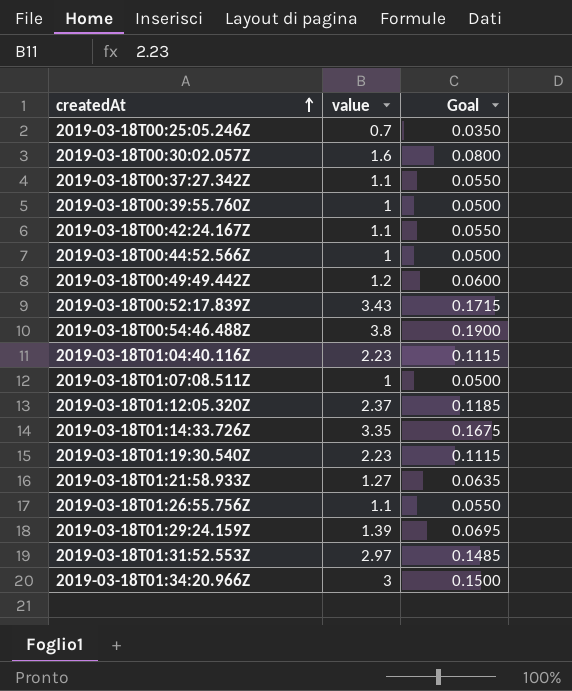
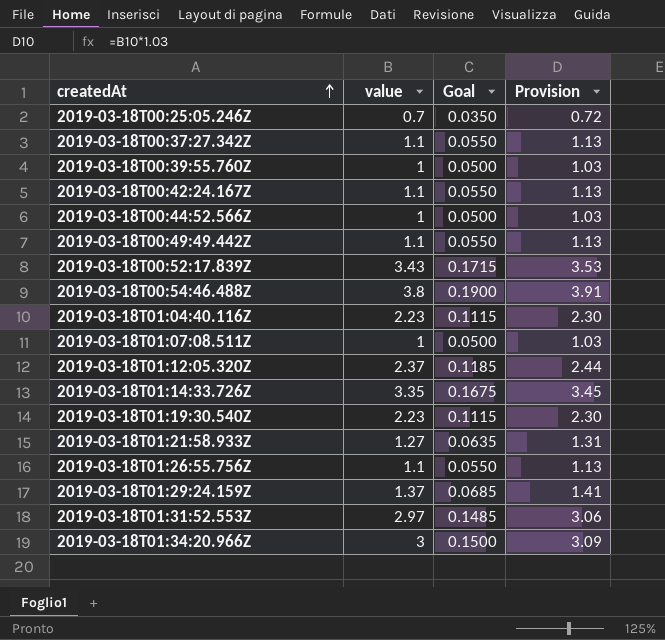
column Provision | formula: none -> [value] * 1.03
row 2019-03-18T00:30:02.057Z: 1.6 | 0.0800 -> none
2019-03-18T00:49:49.442Z | value: 1.2 -> 1.1
2019-03-18T00:49:49.442Z | Goal: 0.0600 -> 0.0550
2019-03-18T01:29:24.159Z | value: 1.39 -> 1.37
2019-03-18T01:29:24.159Z | Goal: 0.0695 -> 0.0685

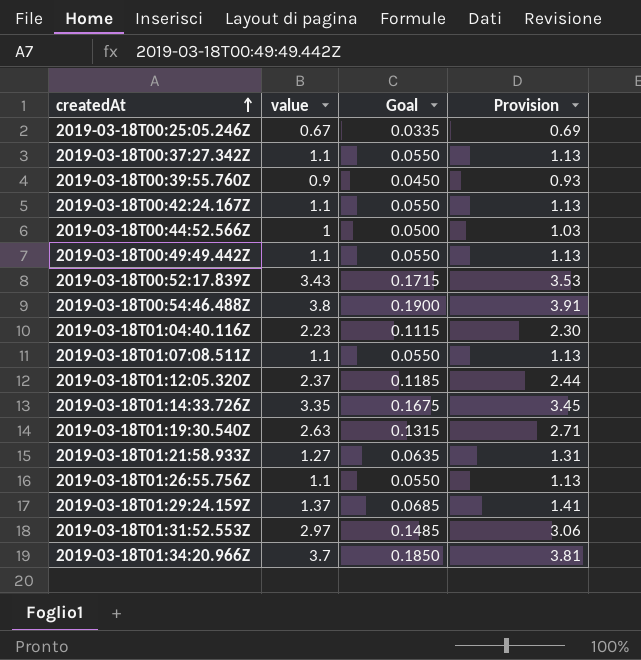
2019-03-18T00:25:05.246Z | value: 0.7 -> 0.67
2019-03-18T00:25:05.246Z | Goal: 0.0350 -> 0.0335
2019-03-18T00:25:05.246Z | Provision: 0.72 -> 0.69
2019-03-18T00:39:55.760Z | value: 1 -> 0.9
2019-03-18T00:39:55.760Z | Goal: 0.0500 -> 0.0450
2019-03-18T00:39:55.760Z | Provision: 1.03 -> 0.93
2019-03-18T01:07:08.511Z | value: 1 -> 1.1
2019-03-18T01:07:08.511Z | Goal: 0.0500 -> 0.0550
2019-03-18T01:07:08.511Z | Provision: 1.03 -> 1.13
2019-03-18T01:19:30.540Z | value: 2.23 -> 2.63
2019-03-18T01:19:30.540Z | Goal: 0.1115 -> 0.1315
2019-03-18T01:19:30.540Z | Provision: 2.30 -> 2.71
2019-03-18T01:34:20.966Z | value: 3 -> 3.7
2019-03-18T01:34:20.966Z | Goal: 0.1500 -> 0.1850
2019-03-18T01:34:20.966Z | Provision: 3.09 -> 3.81

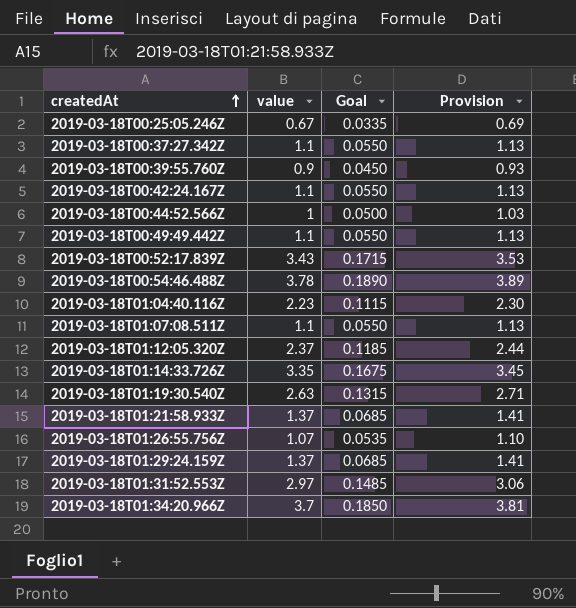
2019-03-18T00:54:46.488Z | value: 3.8 -> 3.78
2019-03-18T00:54:46.488Z | Goal: 0.1900 -> 0.1890
2019-03-18T00:54:46.488Z | Provision: 3.91 -> 3.89
2019-03-18T01:21:58.933Z | value: 1.27 -> 1.37
2019-03-18T01:21:58.933Z | Goal: 0.0635 -> 0.0685
2019-03-18T01:21:58.933Z | Provision: 1.31 -> 1.41
2019-03-18T01:26:55.756Z | value: 1.1 -> 1.07
2019-03-18T01:26:55.756Z | Goal: 0.0550 -> 0.0535
2019-03-18T01:26:55.756Z | Provision: 1.13 -> 1.10

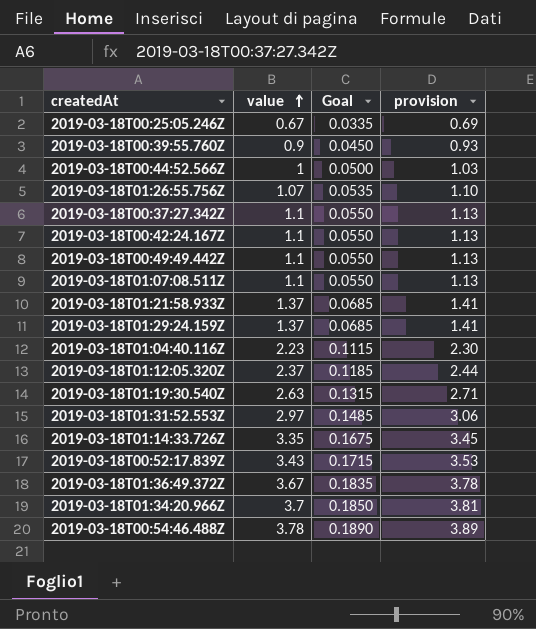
row order: createdAt ascending -> value ascending
column name: Provision -> provision
row 2019-03-18T01:36:49.372Z: none -> 3.67 | 0.1835 | 3.78

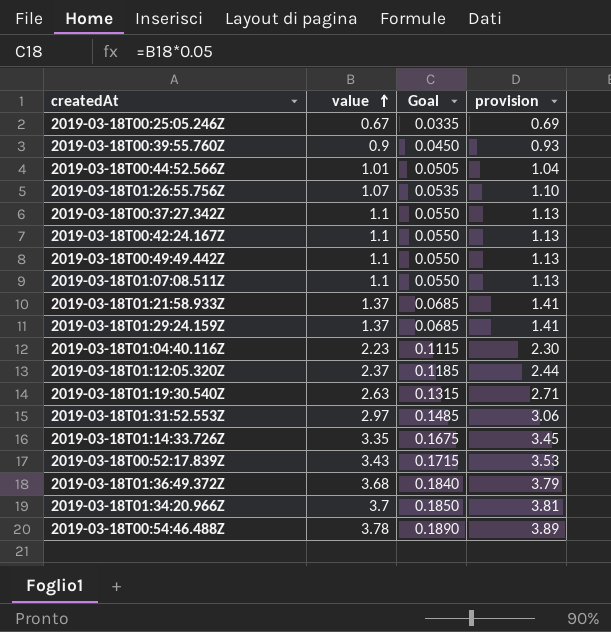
2019-03-18T00:44:52.566Z | value: 1 -> 1.01
2019-03-18T00:44:52.566Z | Goal: 0.0500 -> 0.0505
2019-03-18T00:44:52.566Z | provision: 1.03 -> 1.04
2019-03-18T01:36:49.372Z | value: 3.67 -> 3.68
2019-03-18T01:36:49.372Z | Goal: 0.1835 -> 0.1840
2019-03-18T01:36:49.372Z | provision: 3.78 -> 3.79

